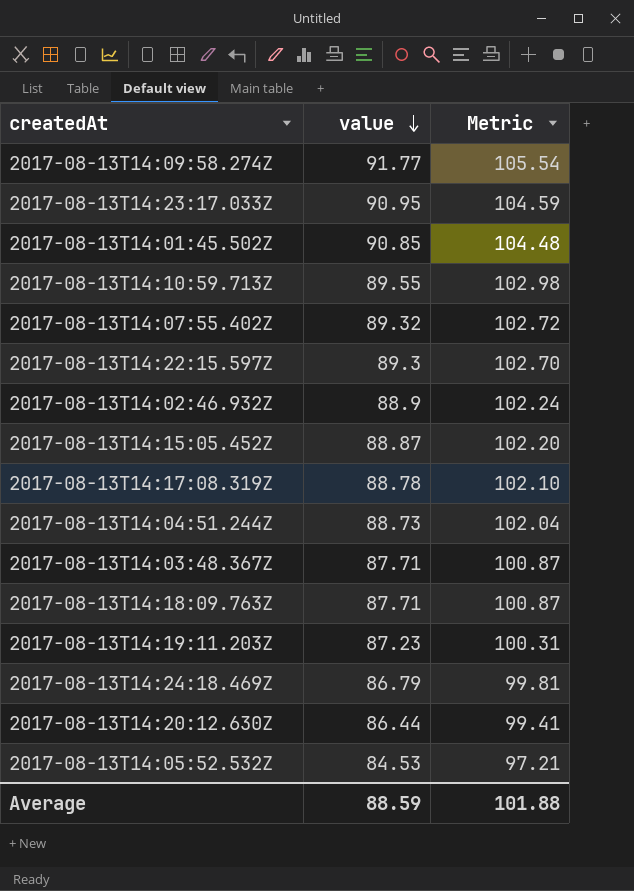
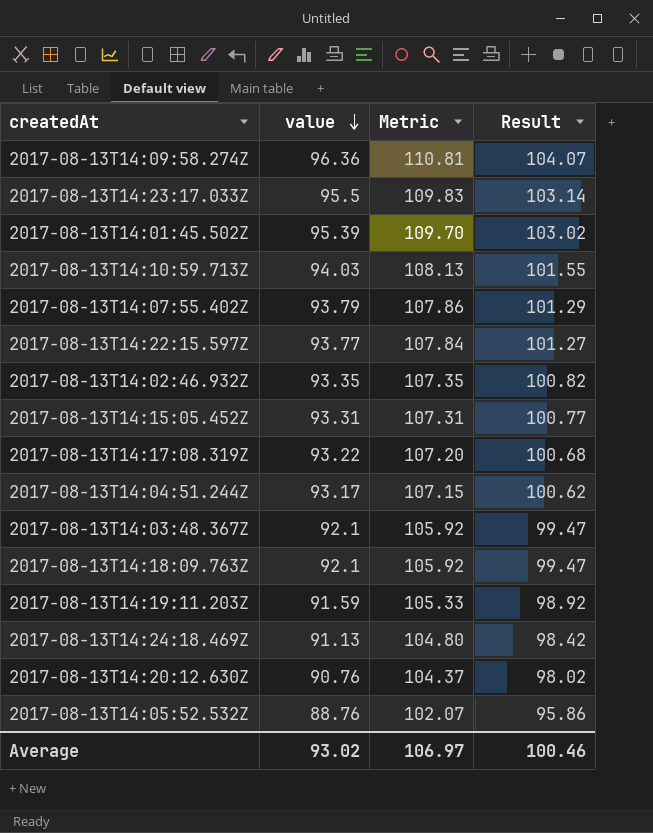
column Result | formula: none -> [value] * 1.08
2017-08-13T14:09:58.274Z | value: 91.77 -> 96.36
2017-08-13T14:09:58.274Z | Metric: 105.54 -> 110.81
2017-08-13T14:23:17.033Z | value: 90.95 -> 95.5
2017-08-13T14:23:17.033Z | Metric: 104.59 -> 109.83
2017-08-13T14:01:45.502Z | value: 90.85 -> 95.39
2017-08-13T14:01:45.502Z | Metric: 104.48 -> 109.70
2017-08-13T14:10:59.713Z | value: 89.55 -> 94.03
2017-08-13T14:10:59.713Z | Metric: 102.98 -> 108.13
2017-08-13T14:07:55.402Z | value: 89.32 -> 93.79
2017-08-13T14:07:55.402Z | Metric: 102.72 -> 107.86
2017-08-13T14:22:15.597Z | value: 89.3 -> 93.77
2017-08-13T14:22:15.597Z | Metric: 102.70 -> 107.84
2017-08-13T14:02:46.932Z | value: 88.9 -> 93.35
2017-08-13T14:02:46.932Z | Metric: 102.24 -> 107.35
2017-08-13T14:15:05.452Z | value: 88.87 -> 93.31
2017-08-13T14:15:05.452Z | Metric: 102.20 -> 107.31
2017-08-13T14:17:08.319Z | value: 88.78 -> 93.22
2017-08-13T14:17:08.319Z | Metric: 102.10 -> 107.20
2017-08-13T14:04:51.244Z | value: 88.73 -> 93.17
2017-08-13T14:04:51.244Z | Metric: 102.04 -> 107.15
2017-08-13T14:03:48.367Z | value: 87.71 -> 92.1
2017-08-13T14:03:48.367Z | Metric: 100.87 -> 105.92
2017-08-13T14:18:09.763Z | value: 87.71 -> 92.1
2017-08-13T14:18:09.763Z | Metric: 100.87 -> 105.92
2017-08-13T14:19:11.203Z | value: 87.23 -> 91.59
2017-08-13T14:19:11.203Z | Metric: 100.31 -> 105.33
2017-08-13T14:24:18.469Z | value: 86.79 -> 91.13
2017-08-13T14:24:18.469Z | Metric: 99.81 -> 104.80
2017-08-13T14:20:12.630Z | value: 86.44 -> 90.76
2017-08-13T14:20:12.630Z | Metric: 99.41 -> 104.37
2017-08-13T14:05:52.532Z | value: 84.53 -> 88.76
2017-08-13T14:05:52.532Z | Metric: 97.21 -> 102.07
Average | value: 88.59 -> 93.02
Average | Metric: 101.88 -> 106.97

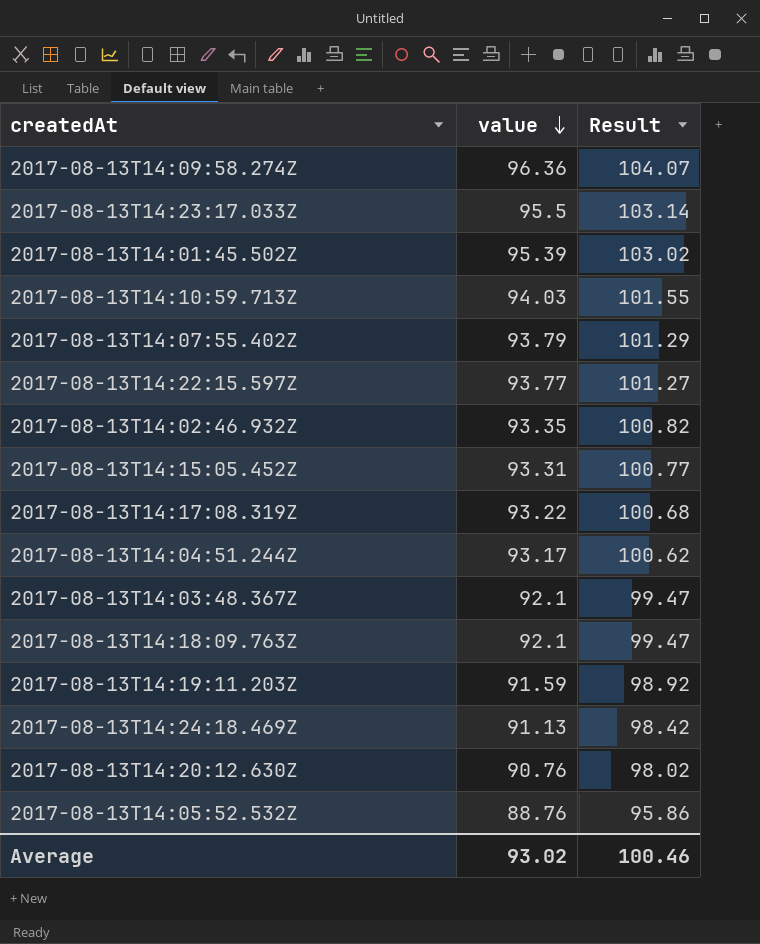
column Metric | formula: [value] * 1.15 -> none

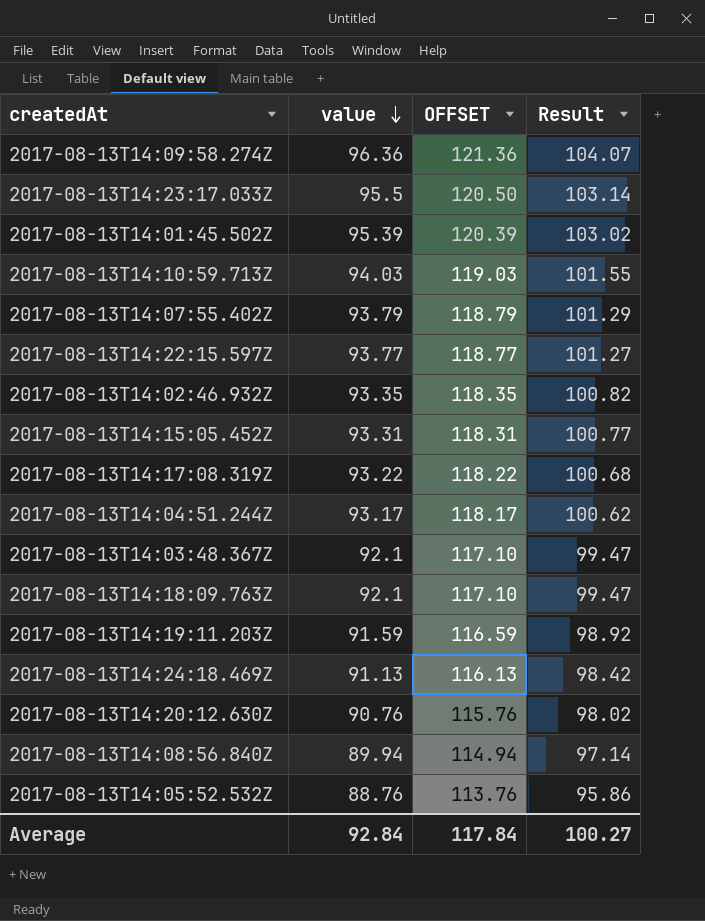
column OFFSET | formula: none -> [value] + 25
row 2017-08-13T14:08:56.840Z: none -> 89.94 | 114.94 | 97.14
Average | value: 93.02 -> 92.84
Average | Result: 100.46 -> 100.27

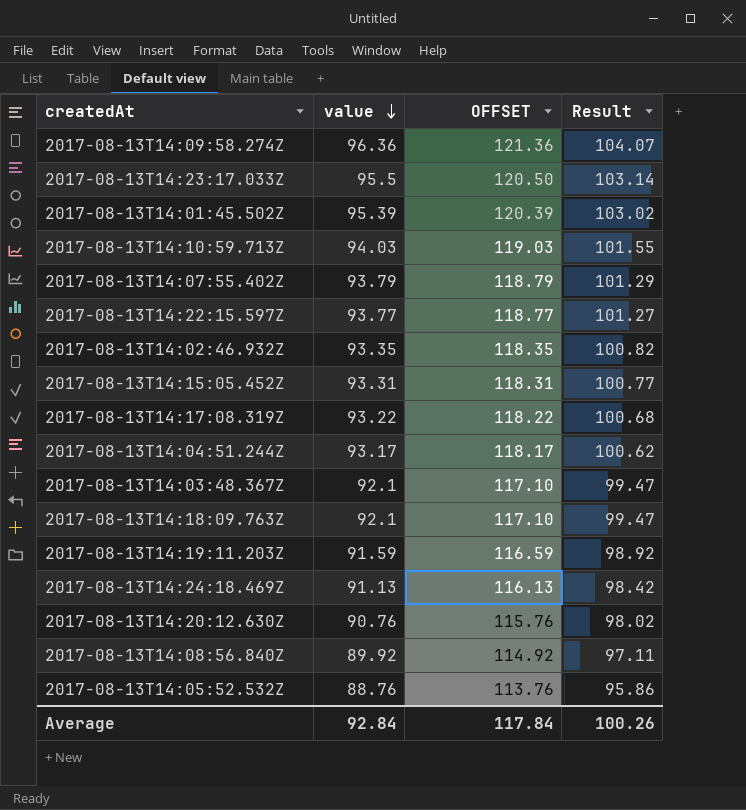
2017-08-13T14:08:56.840Z | value: 89.94 -> 89.92
2017-08-13T14:08:56.840Z | OFFSET: 114.94 -> 114.92
2017-08-13T14:08:56.840Z | Result: 97.14 -> 97.11
Average | Result: 100.27 -> 100.26

